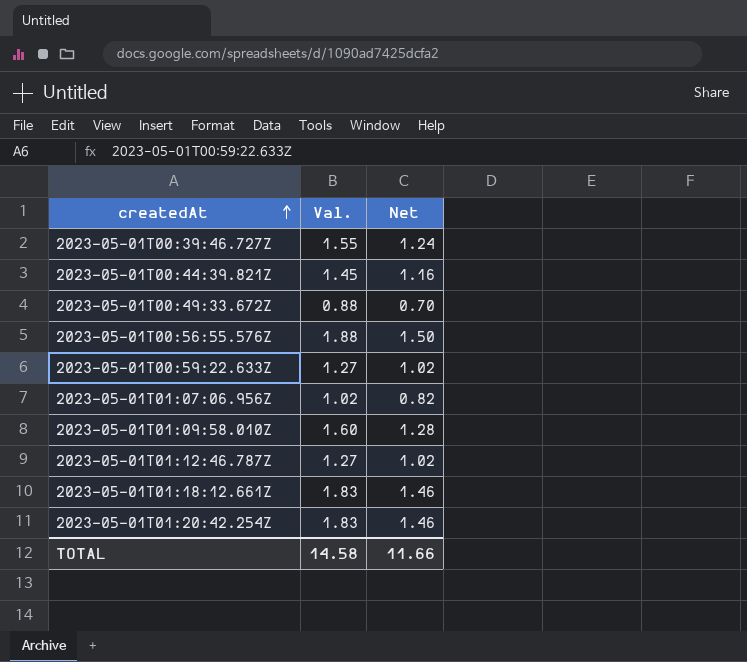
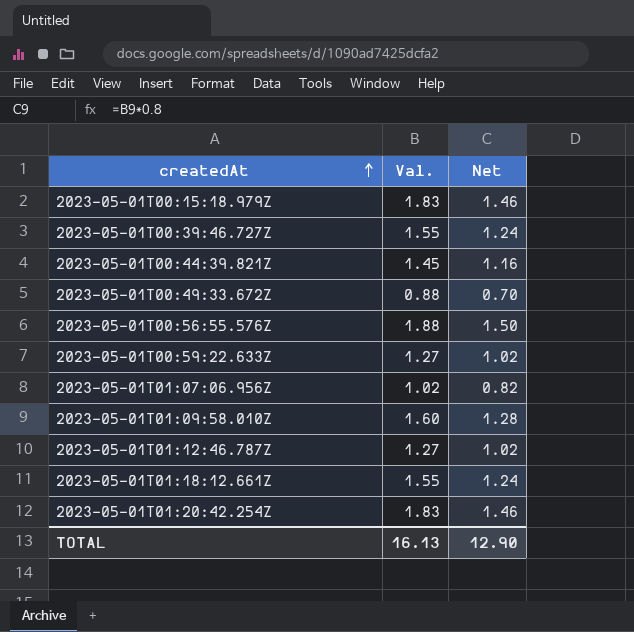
row 2023-05-01T00:15:18.979Z: none -> 1.83 | 1.46
2023-05-01T01:18:12.661Z | Val.: 1.83 -> 1.55
2023-05-01T01:18:12.661Z | Net: 1.46 -> 1.24
TOTAL | Val.: 14.58 -> 16.13
TOTAL | Net: 11.66 -> 12.90

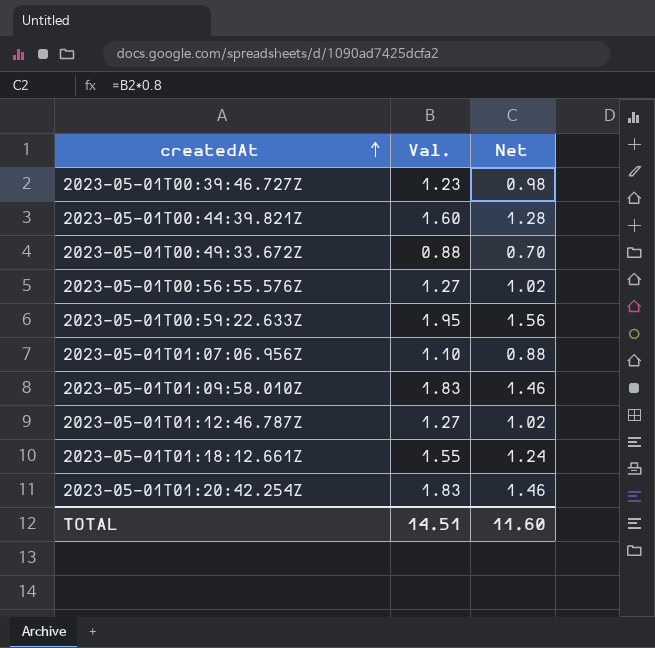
row 2023-05-01T00:15:18.979Z: 1.83 | 1.46 -> none
2023-05-01T00:39:46.727Z | Val.: 1.55 -> 1.23
2023-05-01T00:39:46.727Z | Net: 1.24 -> 0.98
2023-05-01T00:44:39.821Z | Val.: 1.45 -> 1.60
2023-05-01T00:44:39.821Z | Net: 1.16 -> 1.28
2023-05-01T00:56:55.576Z | Val.: 1.88 -> 1.27
2023-05-01T00:56:55.576Z | Net: 1.50 -> 1.02
2023-05-01T00:59:22.633Z | Val.: 1.27 -> 1.95
2023-05-01T00:59:22.633Z | Net: 1.02 -> 1.56
2023-05-01T01:07:06.956Z | Val.: 1.02 -> 1.10
2023-05-01T01:07:06.956Z | Net: 0.82 -> 0.88
2023-05-01T01:09:58.010Z | Val.: 1.60 -> 1.83
2023-05-01T01:09:58.010Z | Net: 1.28 -> 1.46
TOTAL | Val.: 16.13 -> 14.51
TOTAL | Net: 12.90 -> 11.60

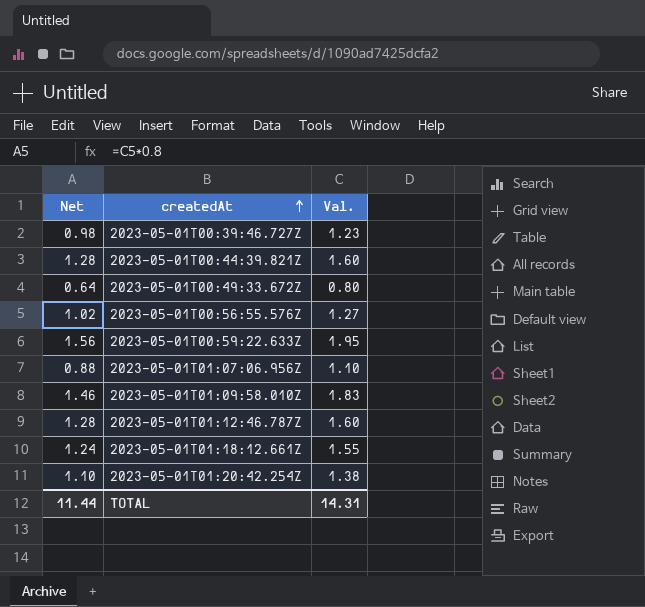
column Net | position: 3 -> 1
2023-05-01T00:49:33.672Z | Net: 0.70 -> 0.64
2023-05-01T00:49:33.672Z | Val.: 0.88 -> 0.80
2023-05-01T01:12:46.787Z | Net: 1.02 -> 1.28
2023-05-01T01:12:46.787Z | Val.: 1.27 -> 1.60
2023-05-01T01:20:42.254Z | Net: 1.46 -> 1.10
2023-05-01T01:20:42.254Z | Val.: 1.83 -> 1.38
TOTAL | Net: 11.60 -> 11.44
TOTAL | Val.: 14.51 -> 14.31

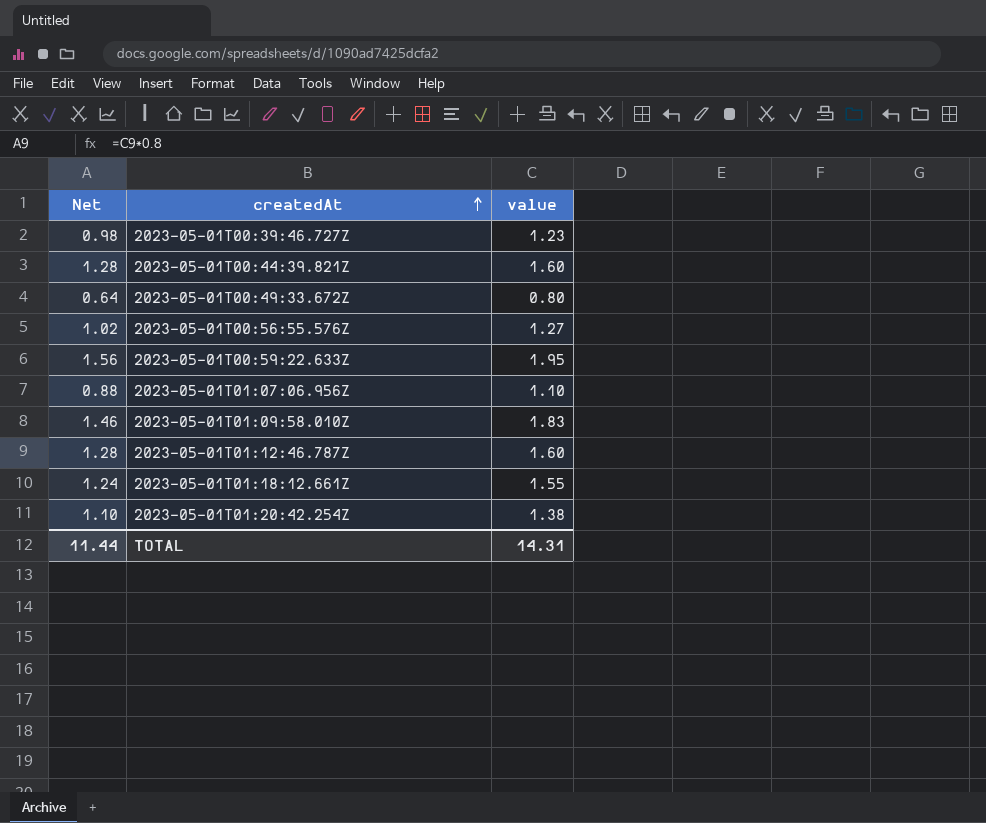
column name: Val. -> value

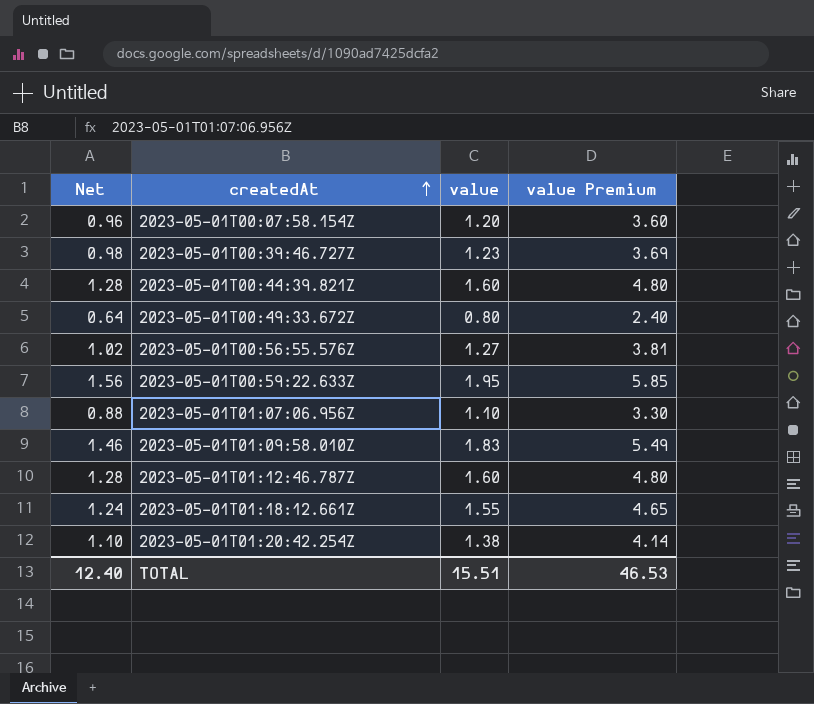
column value Premium | formula: none -> [value] * 3
row 2023-05-01T00:07:58.154Z: none -> 0.96 | 1.20 | 3.60
TOTAL | Net: 11.44 -> 12.40
TOTAL | value: 14.31 -> 15.51

